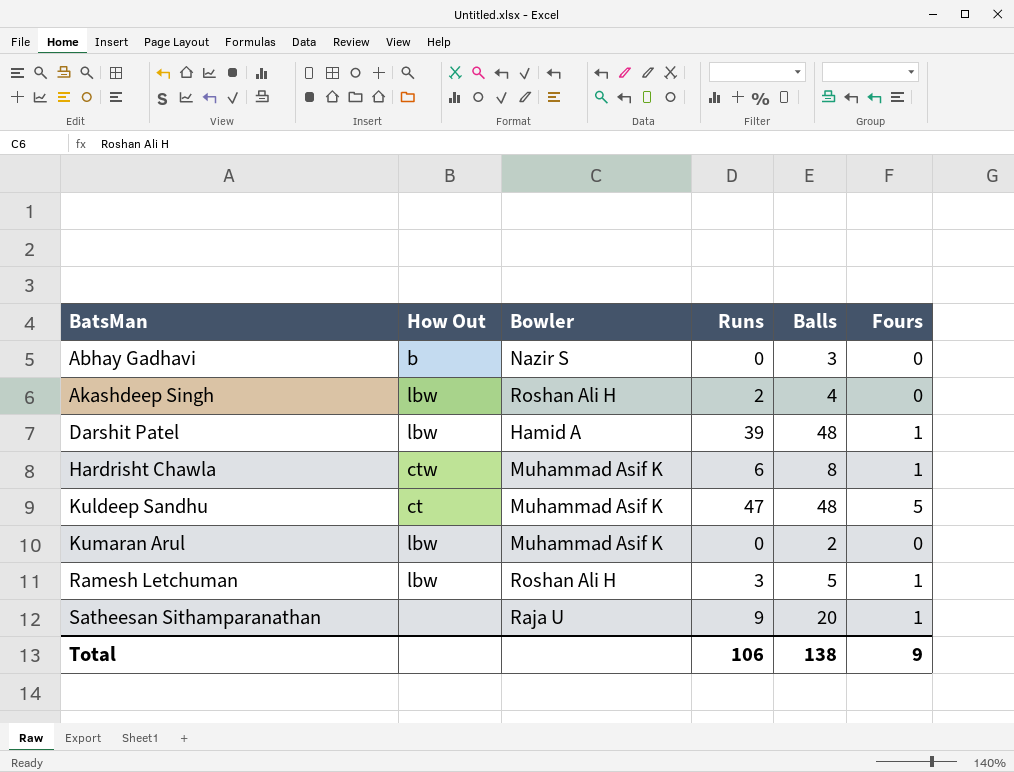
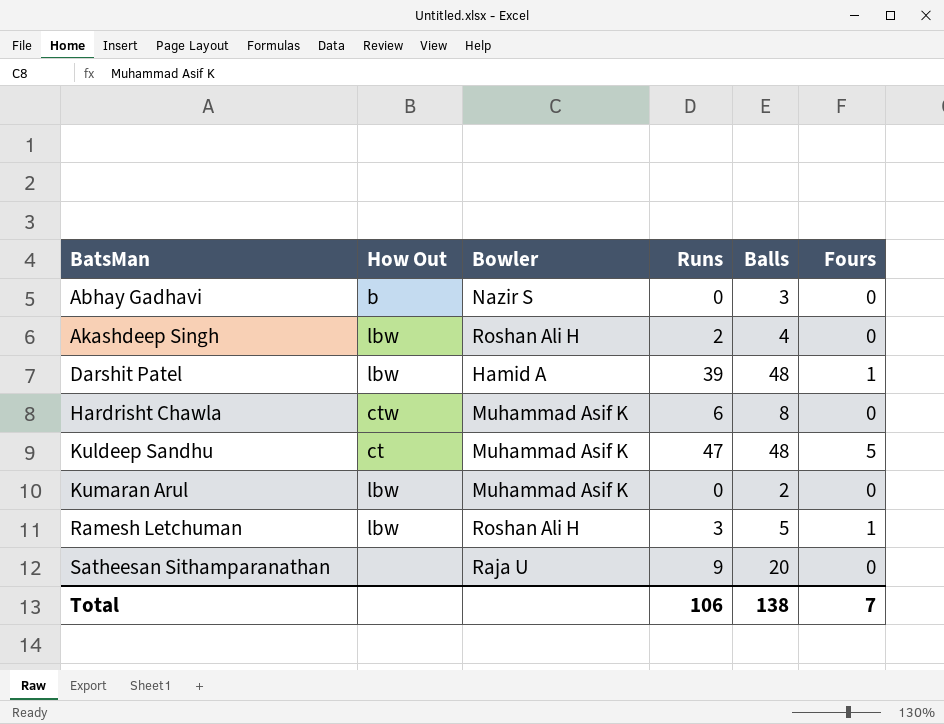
Hardrisht Chawla | Fours: 1 -> 0
Satheesan Sithamparanathan | Fours: 1 -> 0
Total | Fours: 9 -> 7

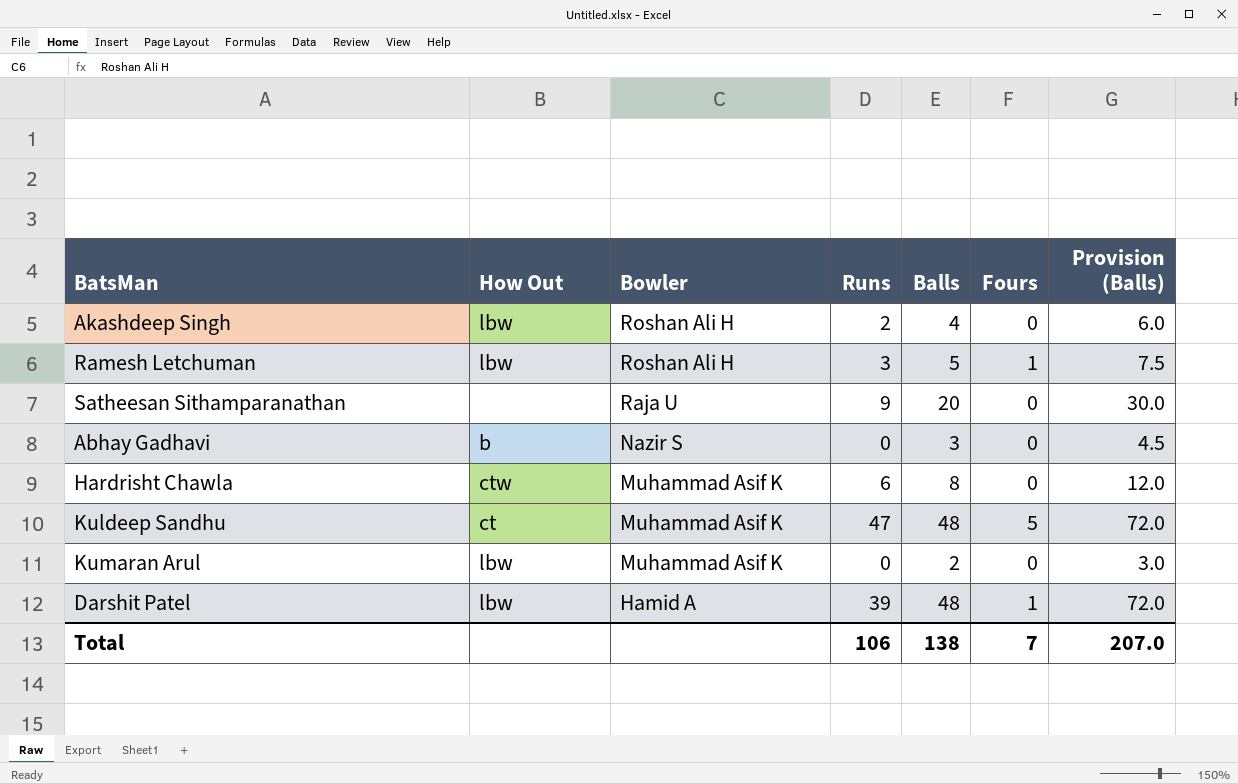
row order: BatsMan ascending -> Bowler descending
column Provision (Balls) | formula: none -> [Balls] * 1.5

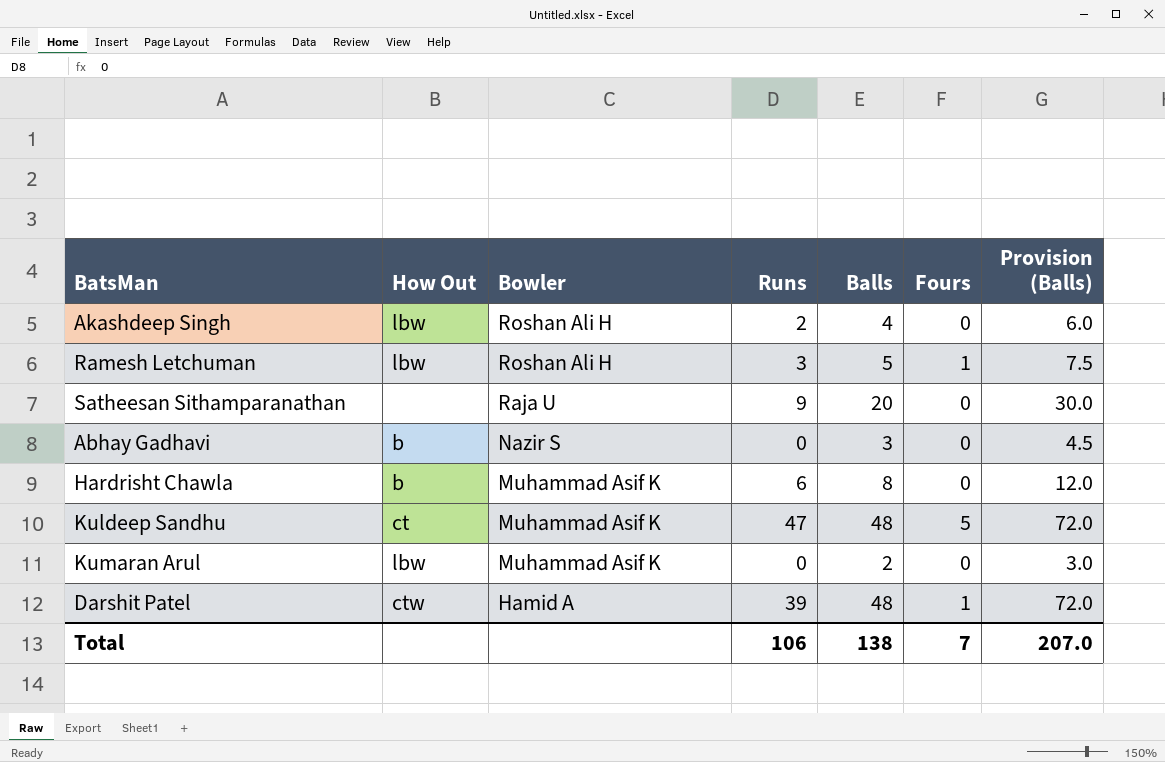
Hardrisht Chawla | How Out: ctw -> b
Darshit Patel | How Out: lbw -> ctw

